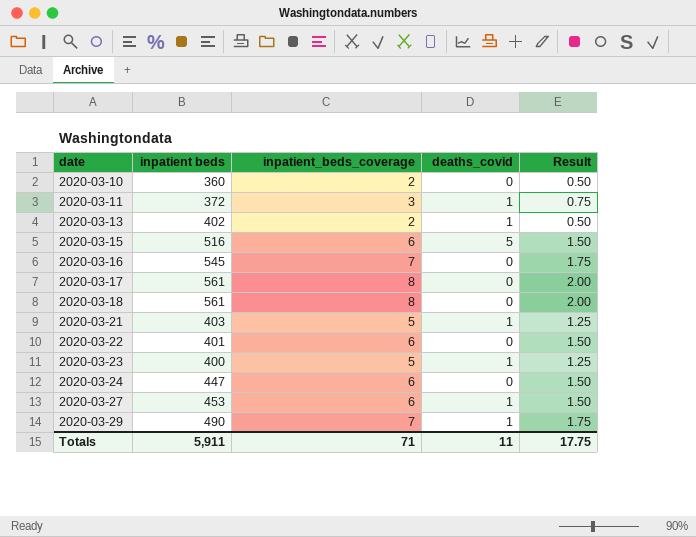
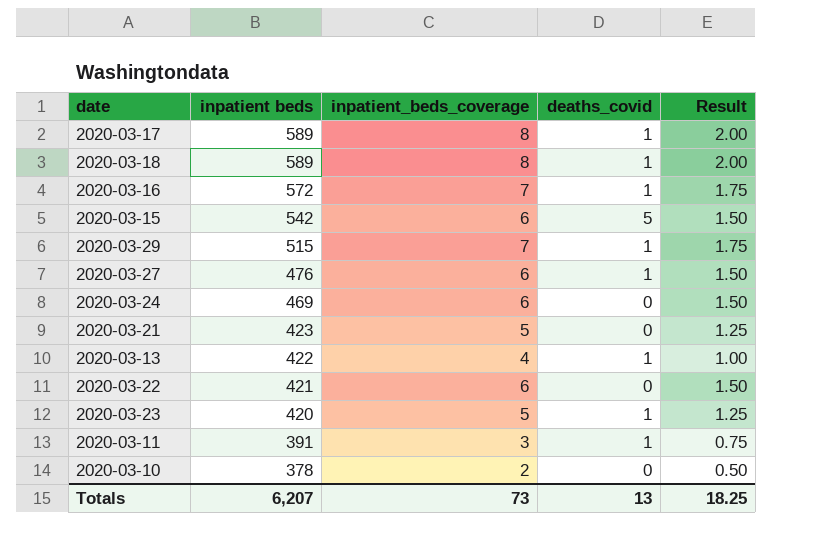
row order: date ascending -> inpatient beds descending
2020-03-17 | inpatient beds: 561 -> 589
2020-03-17 | deaths_covid: 0 -> 1
2020-03-18 | inpatient beds: 561 -> 589
2020-03-18 | deaths_covid: 0 -> 1
2020-03-16 | inpatient beds: 545 -> 572
2020-03-16 | deaths_covid: 0 -> 1
2020-03-15 | inpatient beds: 516 -> 542
2020-03-29 | inpatient beds: 490 -> 515
2020-03-27 | inpatient beds: 453 -> 476
2020-03-24 | inpatient beds: 447 -> 469
2020-03-21 | inpatient beds: 403 -> 423
2020-03-21 | deaths_covid: 1 -> 0
2020-03-13 | inpatient beds: 402 -> 422
2020-03-13 | inpatient_beds_coverage: 2 -> 4
2020-03-13 | Result: 0.50 -> 1.00
2020-03-22 | inpatient beds: 401 -> 421
2020-03-23 | inpatient beds: 400 -> 420
2020-03-11 | inpatient beds: 372 -> 391
2020-03-10 | inpatient beds: 360 -> 378
Totals | inpatient beds: 5,911 -> 6,207
Totals | inpatient_beds_coverage: 71 -> 73
Totals | deaths_covid: 11 -> 13
Totals | Result: 17.75 -> 18.25

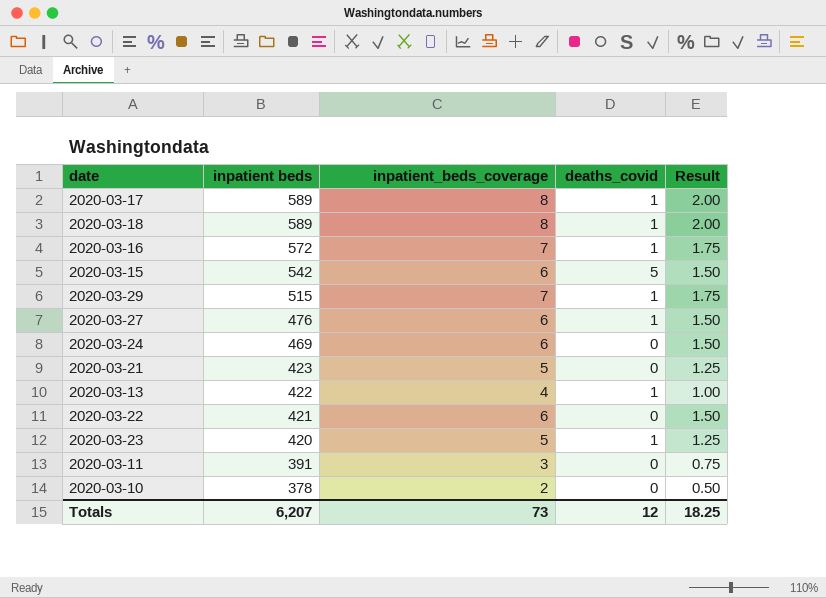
2020-03-11 | deaths_covid: 1 -> 0
Totals | deaths_covid: 13 -> 12

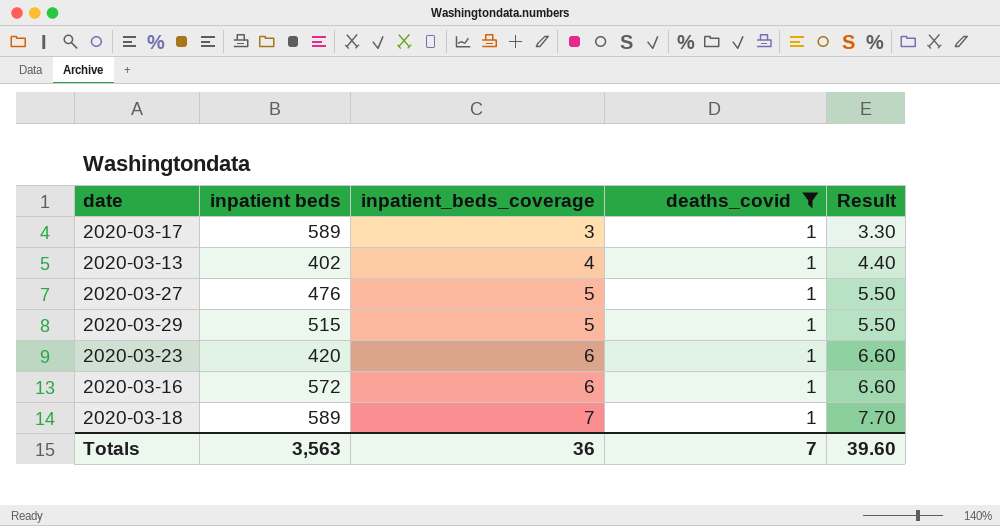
filter: none -> deaths_covid = 1
row order: inpatient beds descending -> inpatient_beds_coverage ascending
column Result | formula: [inpatient_beds_coverage] * 0.25 -> [inpatient_beds_coverage] * 1.1
2020-03-17 | inpatient_beds_coverage: 8 -> 3
2020-03-13 | inpatient beds: 422 -> 402
2020-03-27 | inpatient_beds_coverage: 6 -> 5
2020-03-29 | inpatient_beds_coverage: 7 -> 5
2020-03-23 | inpatient_beds_coverage: 5 -> 6
2020-03-16 | inpatient_beds_coverage: 7 -> 6
2020-03-18 | inpatient_beds_coverage: 8 -> 7
Totals | inpatient beds: 6,207 -> 3,563
Totals | inpatient_beds_coverage: 73 -> 36
Totals | deaths_covid: 12 -> 7
Totals | Result: 18.25 -> 39.60

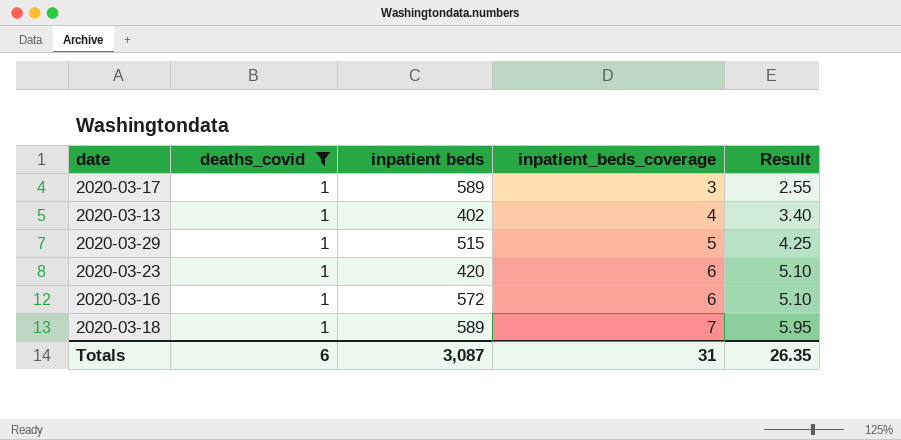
column deaths_covid | position: 4 -> 2
column Result | formula: [inpatient_beds_coverage] * 1.1 -> [inpatient_beds_coverage] * 0.85
row 2020-03-27: 476 | 5 | 1 | 5.50 -> none
Totals | deaths_covid: 7 -> 6
Totals | inpatient beds: 3,563 -> 3,087
Totals | inpatient_beds_coverage: 36 -> 31
Totals | Result: 39.60 -> 26.35

